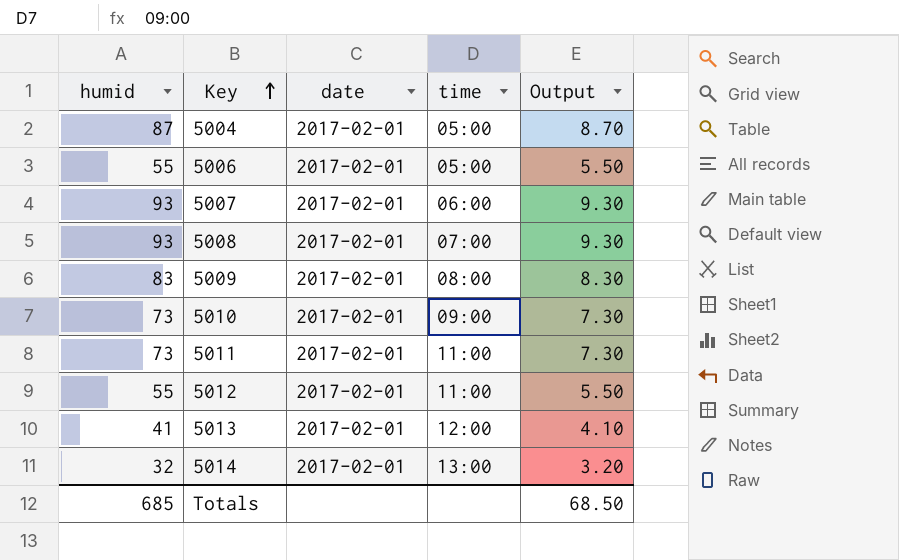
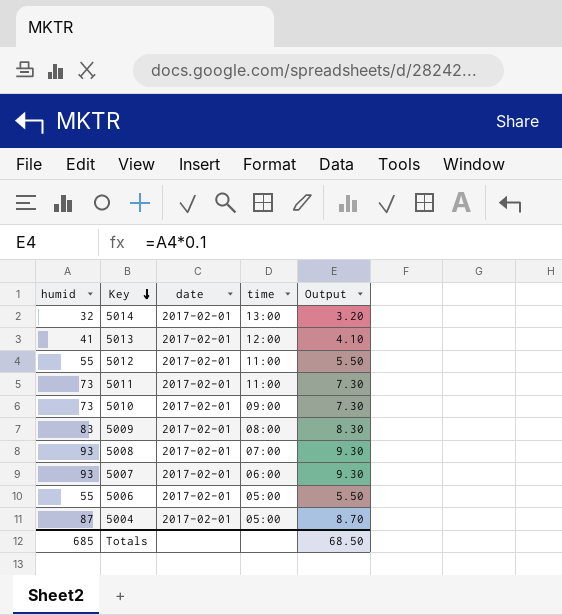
row order: Key ascending -> Key descending

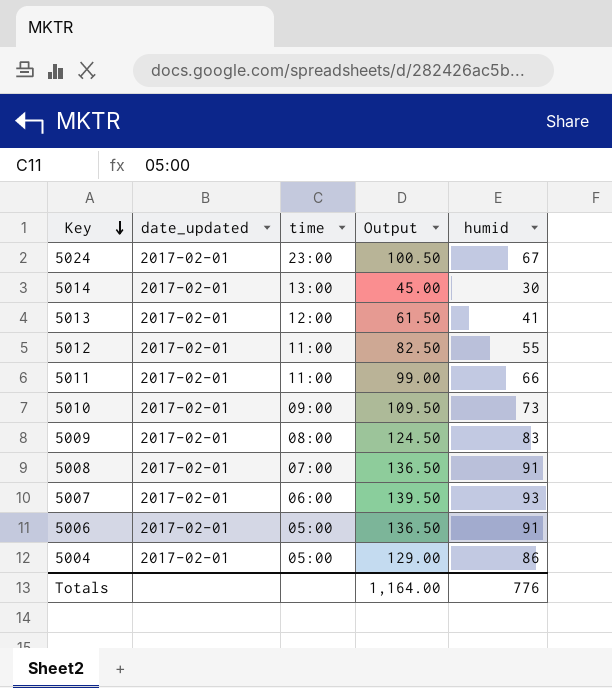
column name: date -> date_updated
column Output | formula: [humid] * 0.1 -> [humid] * 1.5
column humid | position: 1 -> 5
row 5024: none -> 2017-02-01 | 23:00 | 100.50 | 67
5014 | humid: 32 -> 30
5011 | humid: 73 -> 66
5008 | humid: 93 -> 91
5006 | humid: 55 -> 91
5004 | humid: 87 -> 86
Totals | Output: 68.50 -> 1,164.00
Totals | humid: 685 -> 776

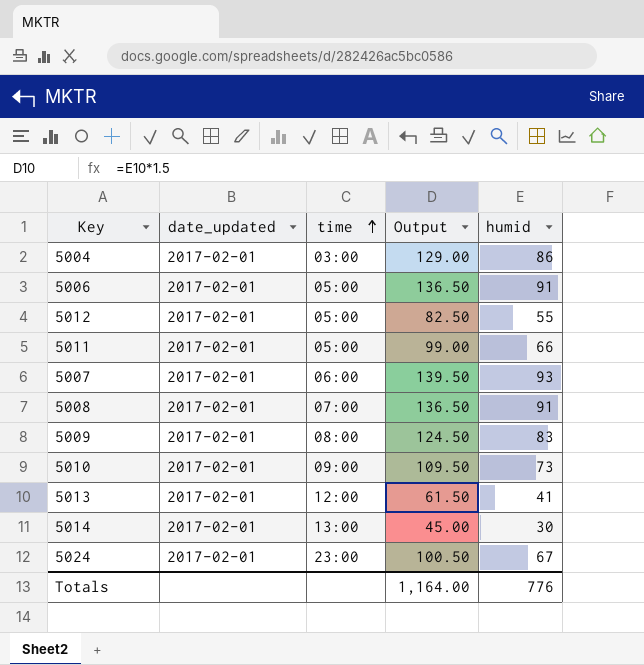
row order: Key descending -> time ascending
5004 | time: 05:00 -> 03:00
5012 | time: 11:00 -> 05:00
5011 | time: 11:00 -> 05:00

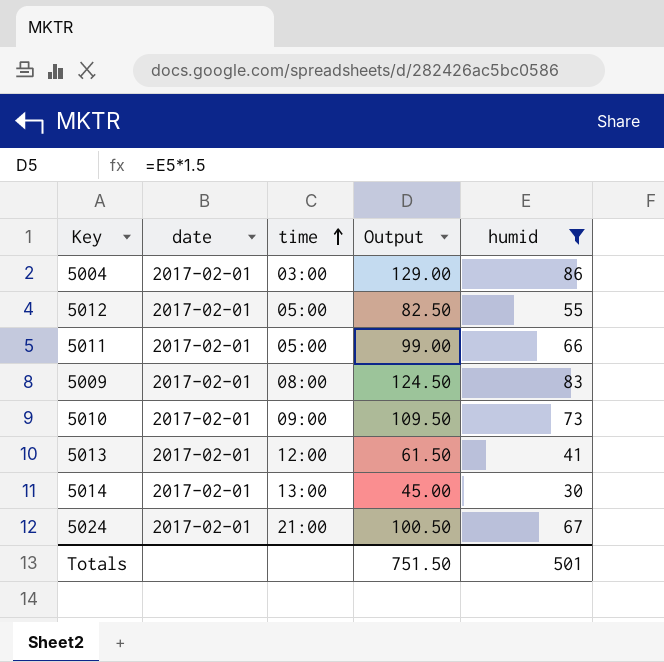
filter: none -> humid <= 86
column name: date_updated -> date
5024 | time: 23:00 -> 21:00
Totals | Output: 1,164.00 -> 751.50
Totals | humid: 776 -> 501

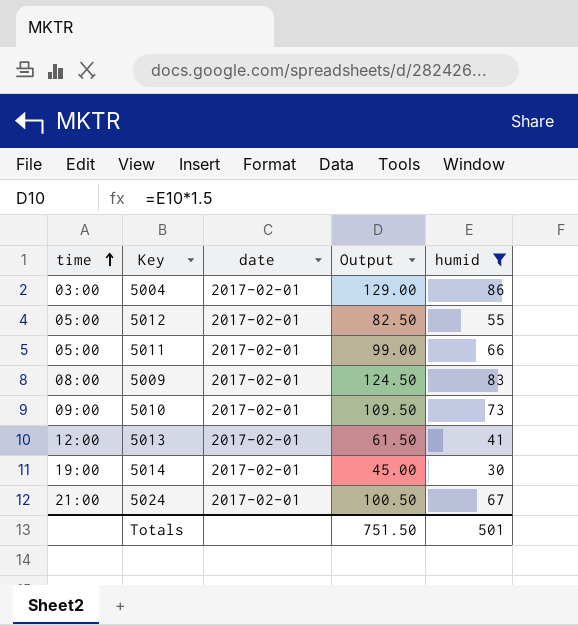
column time | position: 3 -> 1
5014 | time: 13:00 -> 19:00

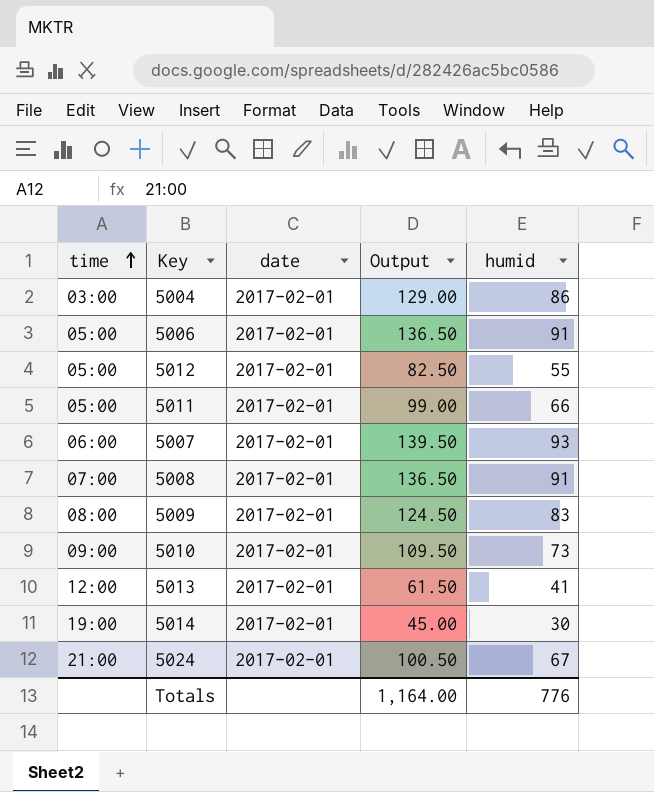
filter: humid <= 86 -> none
Totals | Output: 751.50 -> 1,164.00
Totals | humid: 501 -> 776

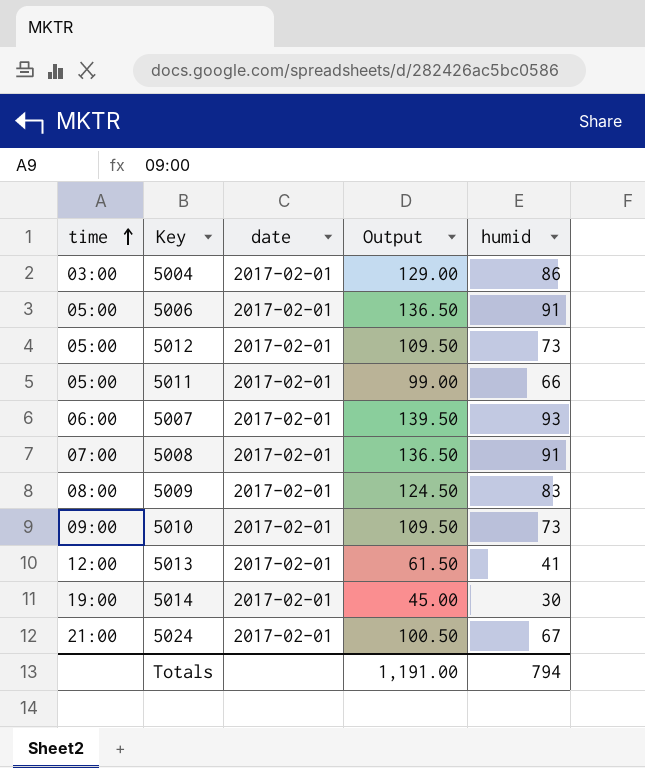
5012 | Output: 82.50 -> 109.50
5012 | humid: 55 -> 73
Totals | Output: 1,164.00 -> 1,191.00
Totals | humid: 776 -> 794

